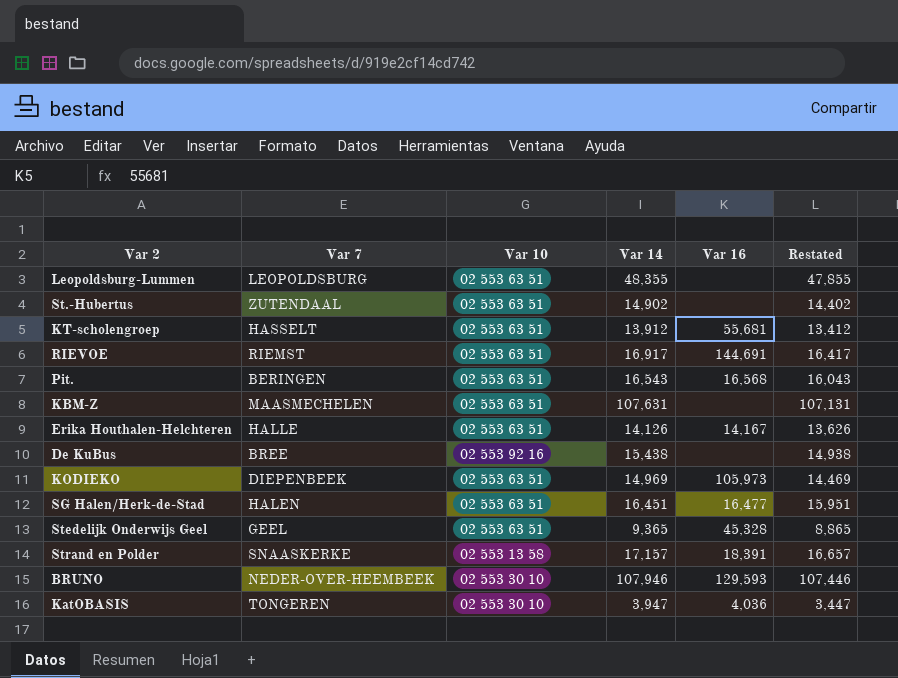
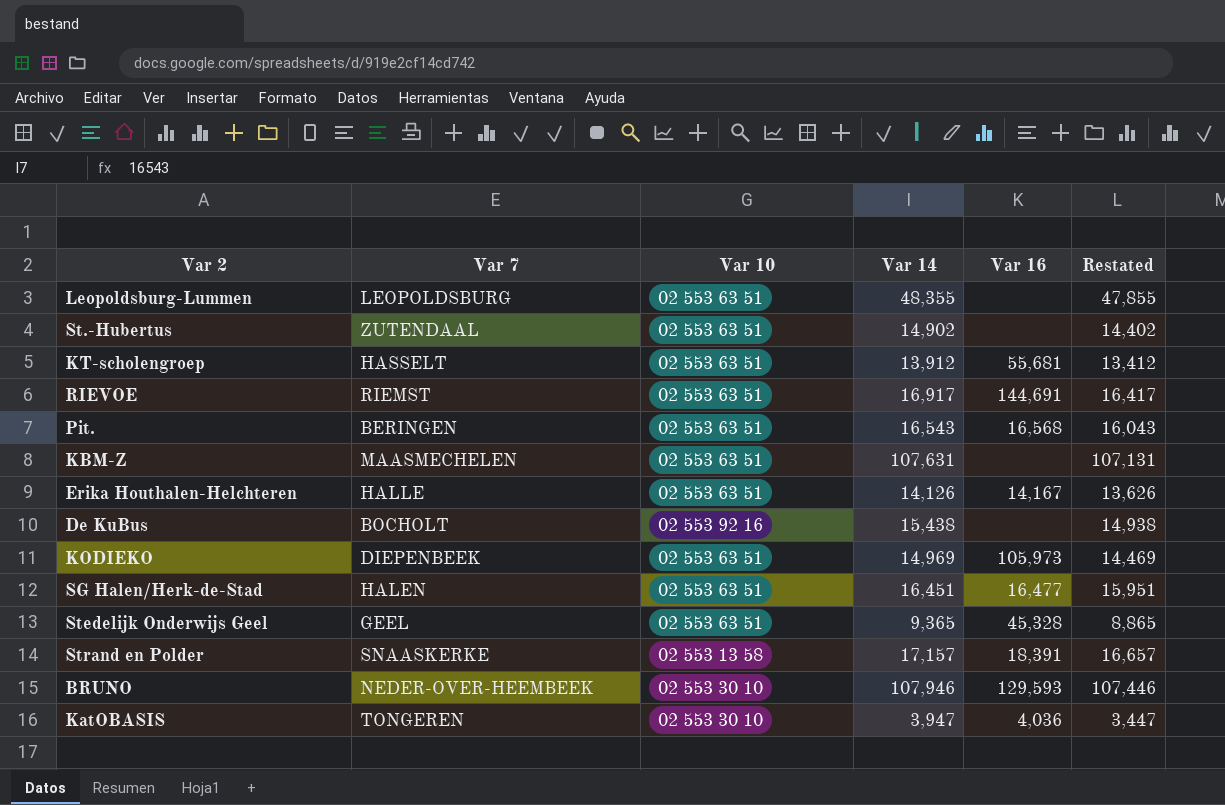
De KuBus | Var 7: BREE -> BOCHOLT

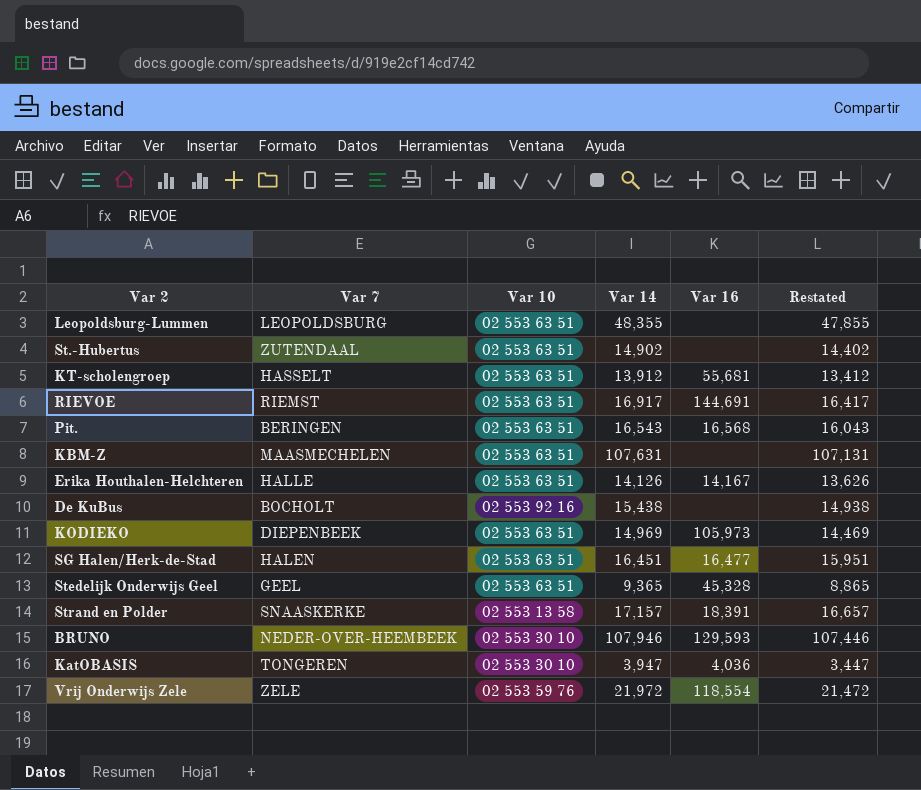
row Vrij Onderwijs Zele: none -> ZELE | 02 553 59 76 | 21,972 | 118,554 | 21,472

